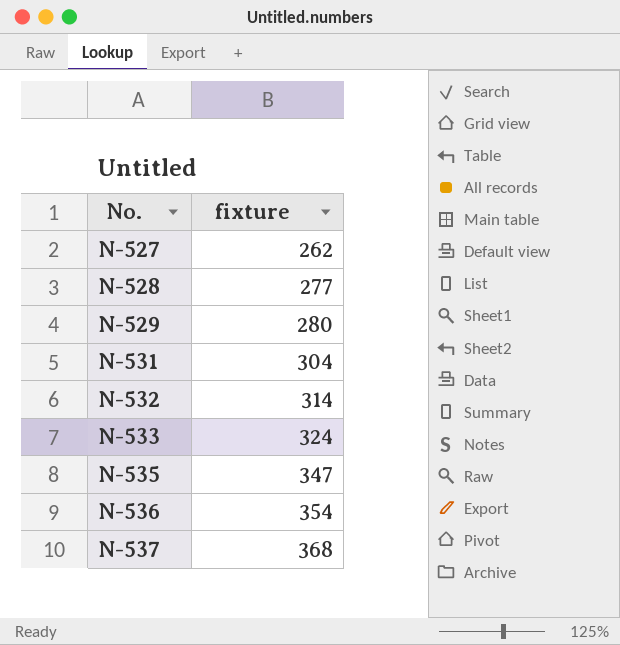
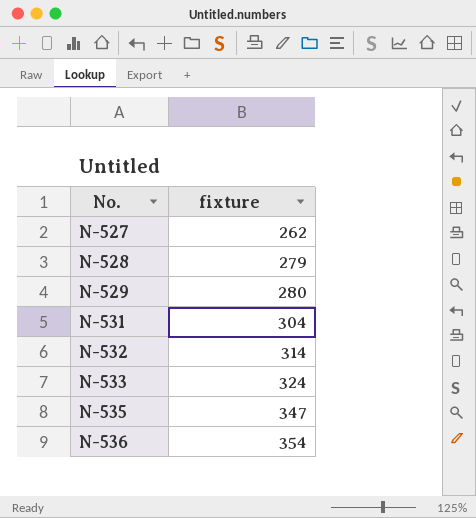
row N-537: 368 -> none
N-528 | fixture: 277 -> 279

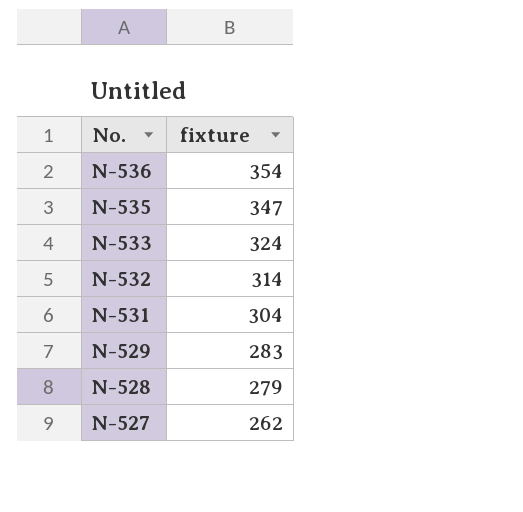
row order: No. ascending -> No. descending
N-529 | fixture: 280 -> 283

